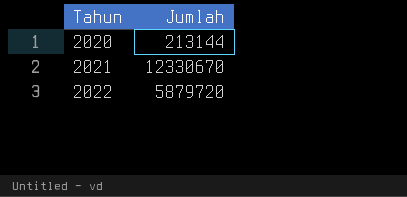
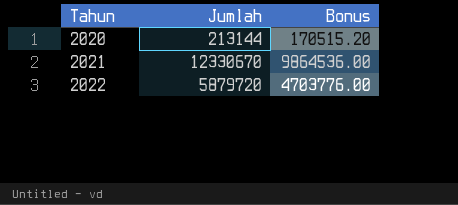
column Bonus | formula: none -> [Jumlah] * 0.8

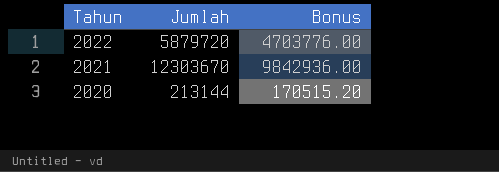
row order: Tahun ascending -> Tahun descending
2021 | Jumlah: 12330670 -> 12303670
2021 | Bonus: 9864536.00 -> 9842936.00

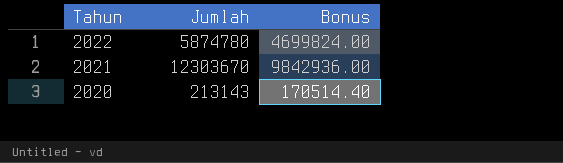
2022 | Jumlah: 5879720 -> 5874780
2022 | Bonus: 4703776.00 -> 4699824.00
2020 | Jumlah: 213144 -> 213143
2020 | Bonus: 170515.20 -> 170514.40

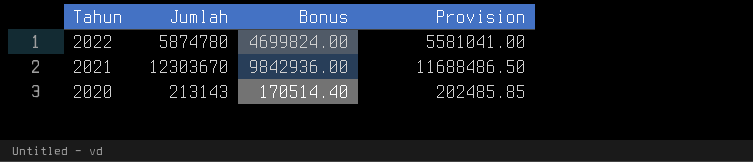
column Provision | formula: none -> [Jumlah] * 0.95

